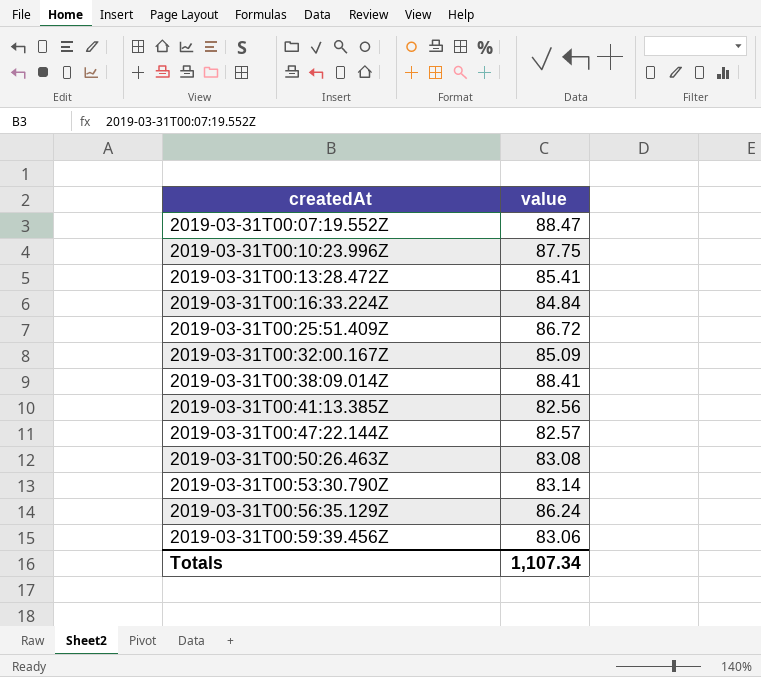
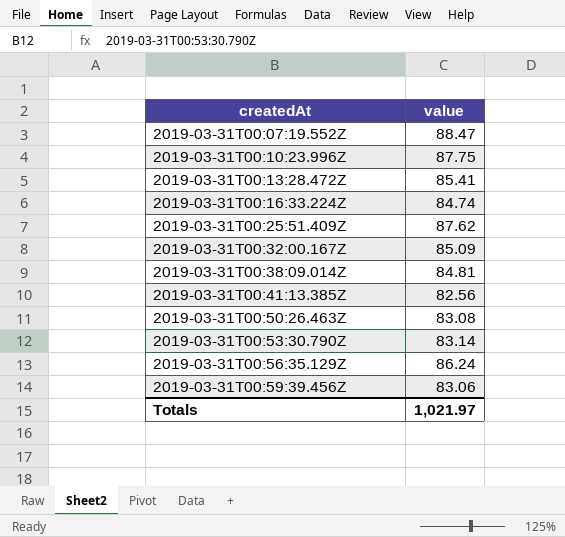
row 2019-03-31T00:47:22.144Z: 82.57 -> none
2019-03-31T00:16:33.224Z | value: 84.84 -> 84.74
2019-03-31T00:25:51.409Z | value: 86.72 -> 87.62
2019-03-31T00:38:09.014Z | value: 88.41 -> 84.81
Totals | value: 1,107.34 -> 1,021.97

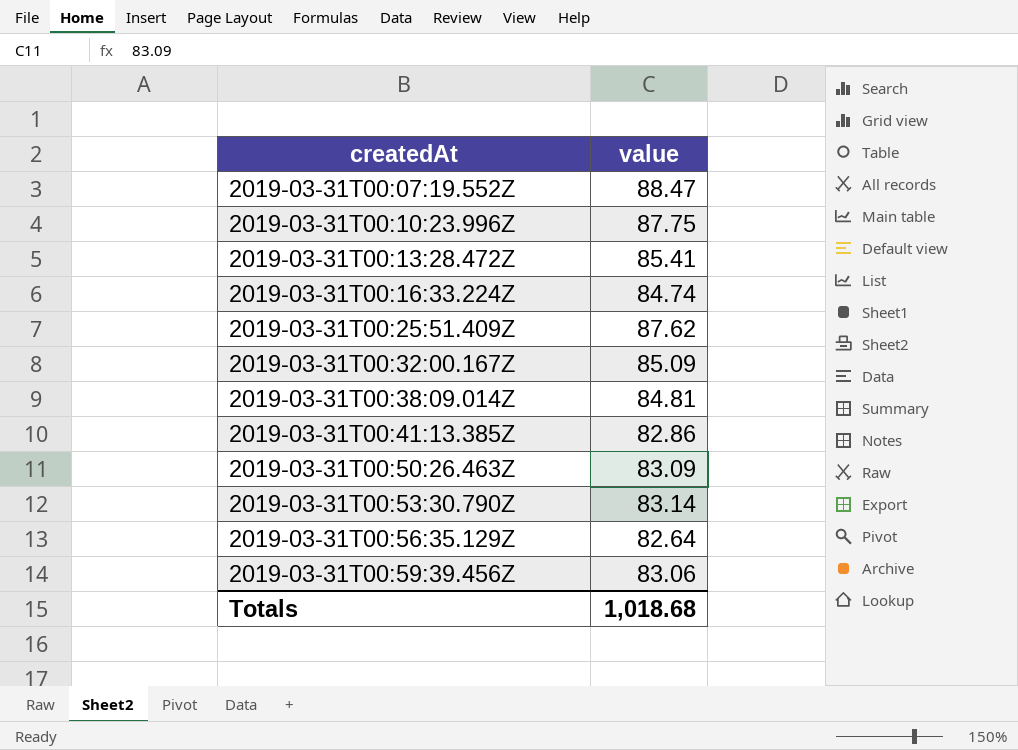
2019-03-31T00:41:13.385Z | value: 82.56 -> 82.86
2019-03-31T00:50:26.463Z | value: 83.08 -> 83.09
2019-03-31T00:56:35.129Z | value: 86.24 -> 82.64
Totals | value: 1,021.97 -> 1,018.68

